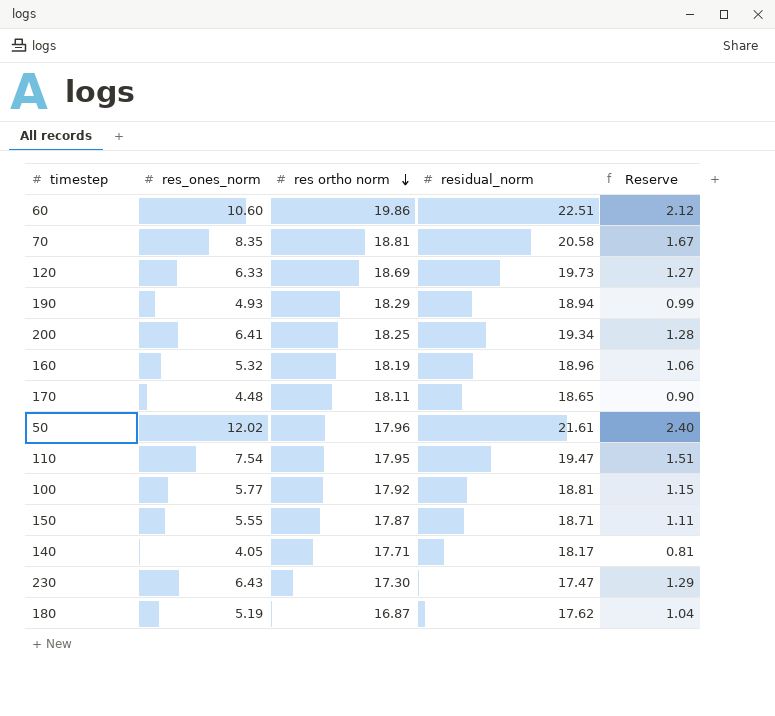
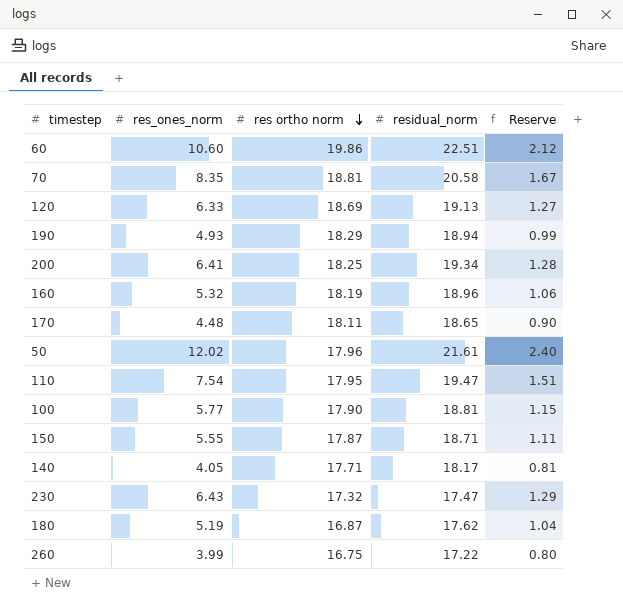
120 | residual_norm: 19.73 -> 19.13
100 | res ortho norm: 17.92 -> 17.90
230 | res ortho norm: 17.30 -> 17.32
row 260: none -> 3.99 | 16.75 | 17.22 | 0.80

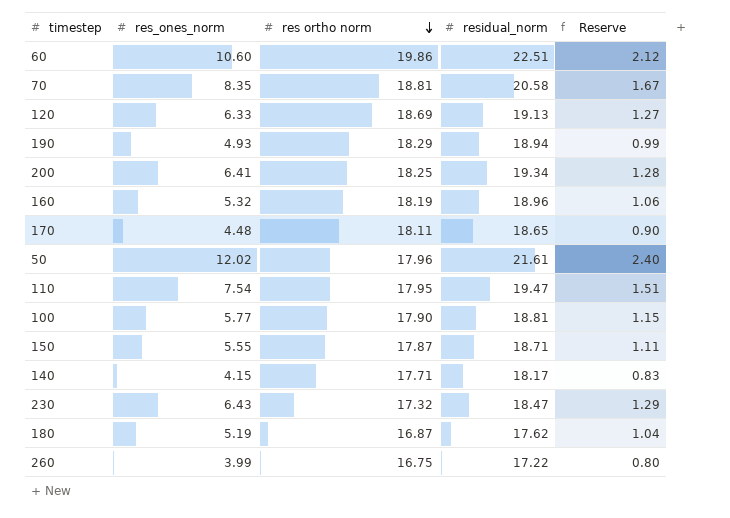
140 | res_ones_norm: 4.05 -> 4.15
140 | Reserve: 0.81 -> 0.83
230 | residual_norm: 17.47 -> 18.47

